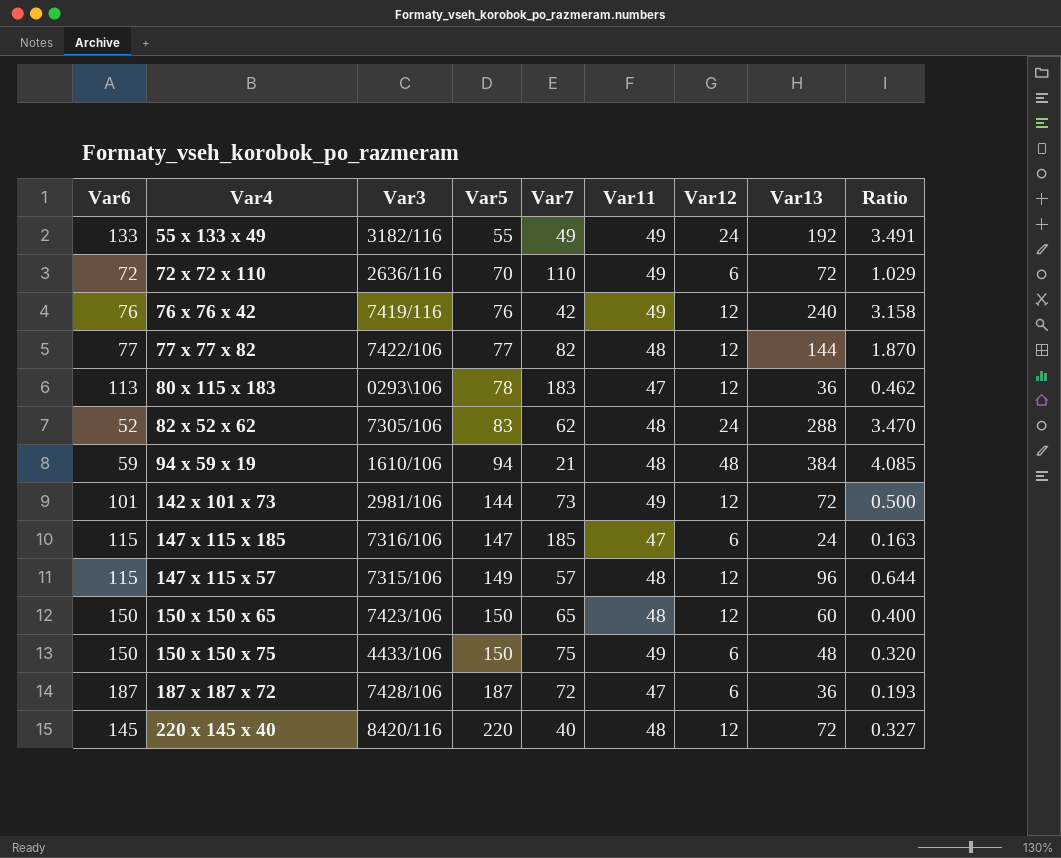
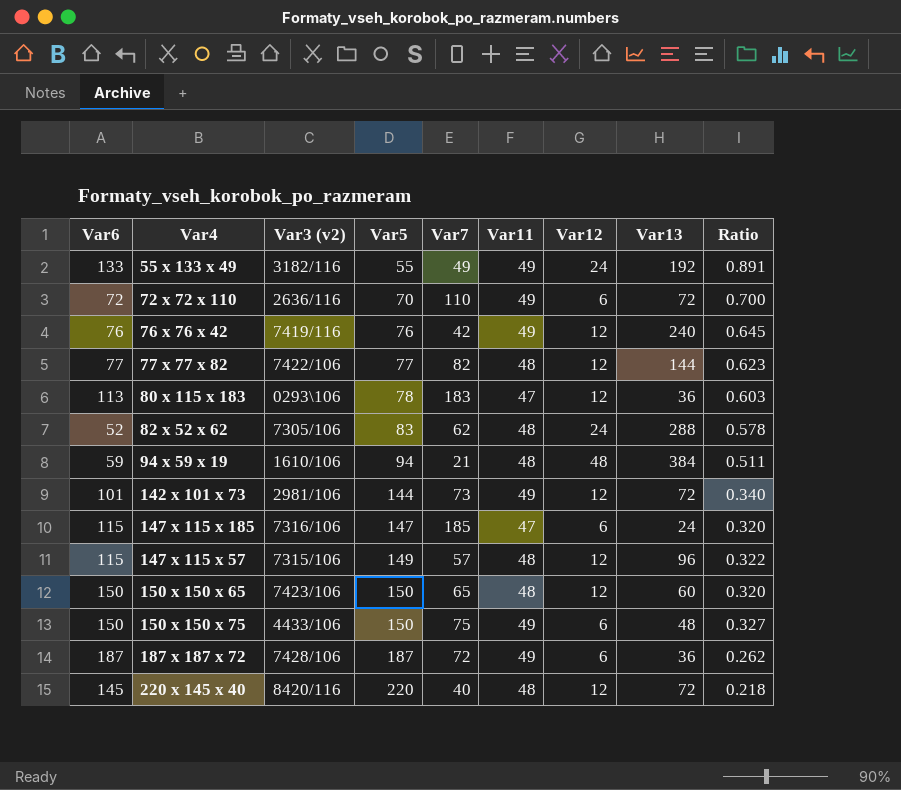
column name: Var3 -> Var3 (v2)
column Ratio | formula: [Var13] / [Var5] -> [Var11] / [Var5]
187 х 187 х 72 | Var11: 47 -> 49

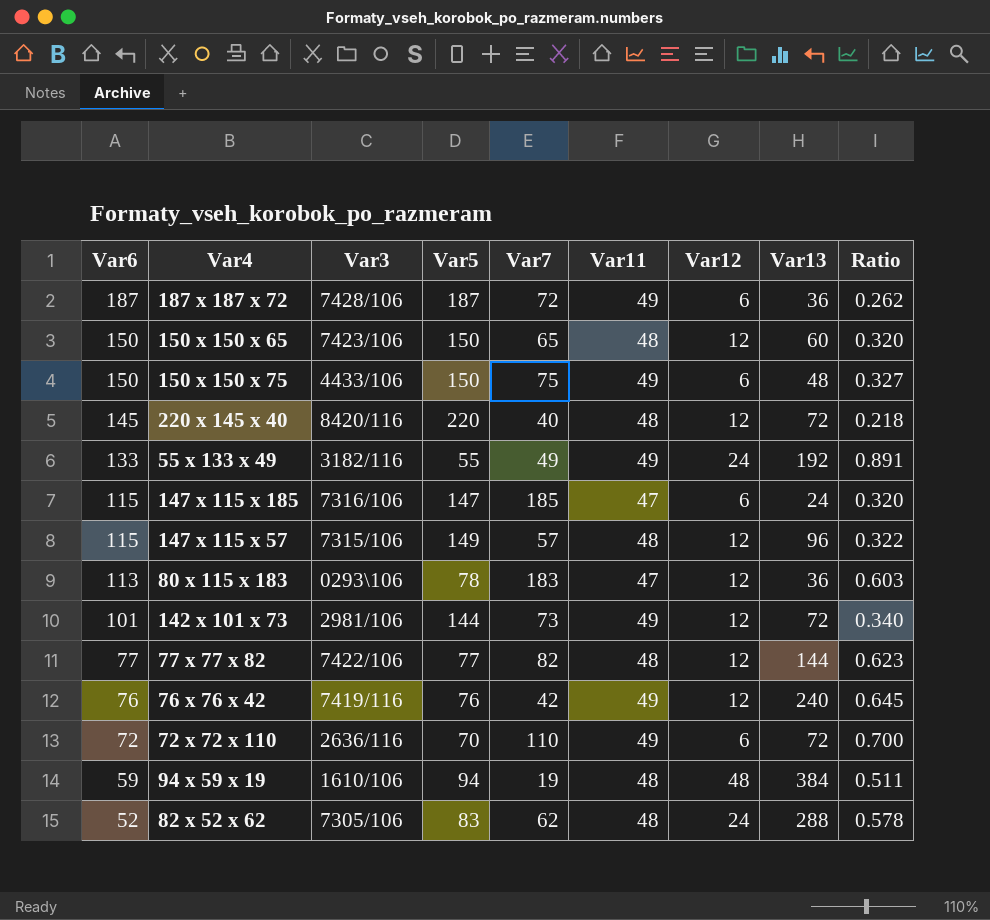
row order: Var5 ascending -> Var6 descending
column name: Var3 (v2) -> Var3
94 x 59 x 19 | Var7: 21 -> 19

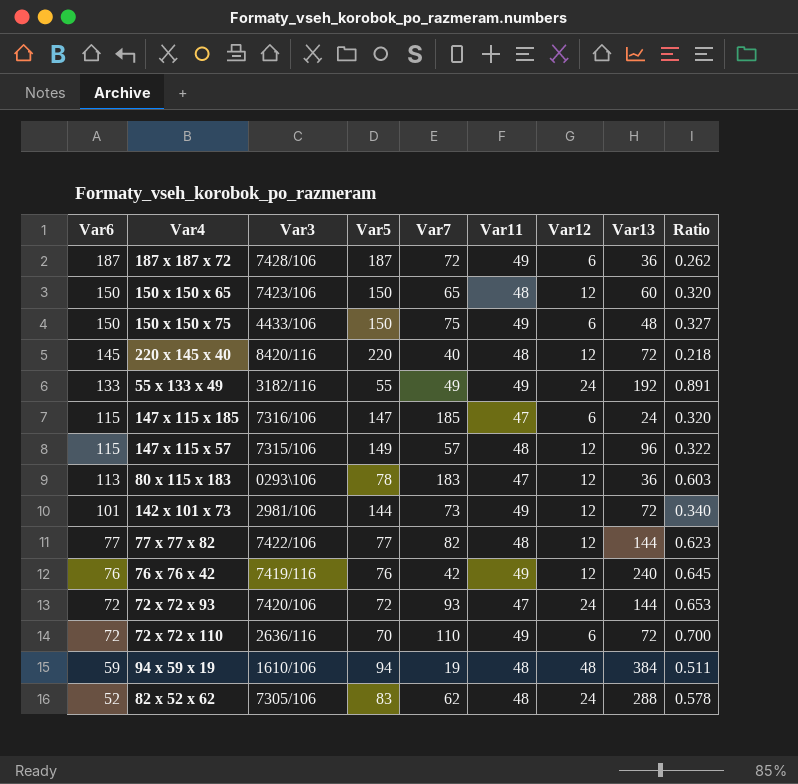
row 72 х 72 х 93: none -> 72 | 7420/106 | 72 | 93 | 47 | 24 | 144 | 0.653

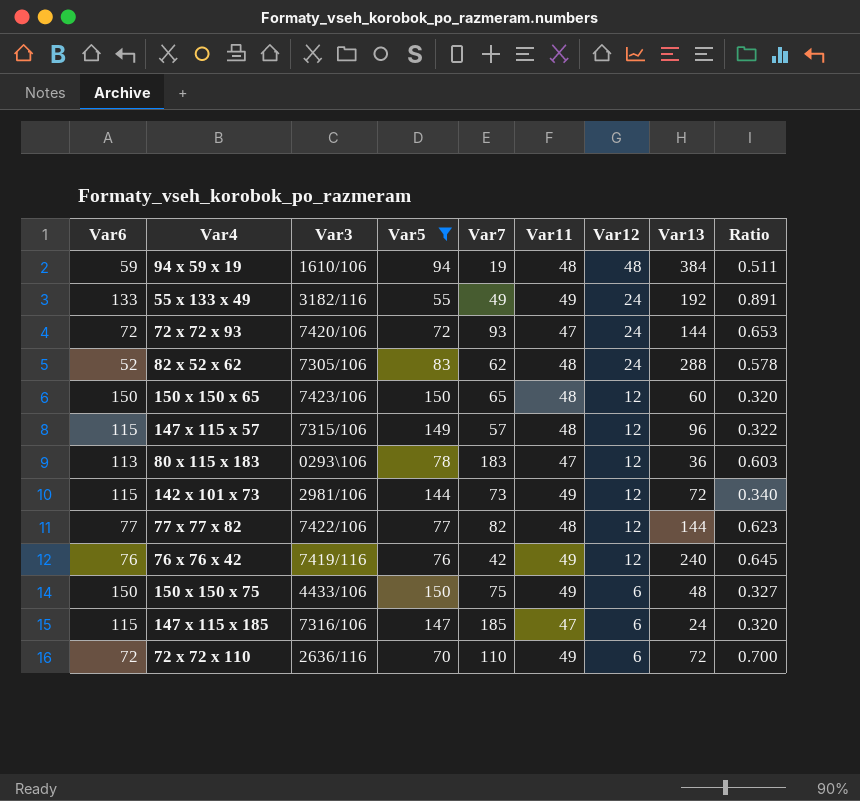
filter: none -> Var5 <= 150
row order: Var6 descending -> Var12 descending
142 х 101 х 73 | Var6: 101 -> 115

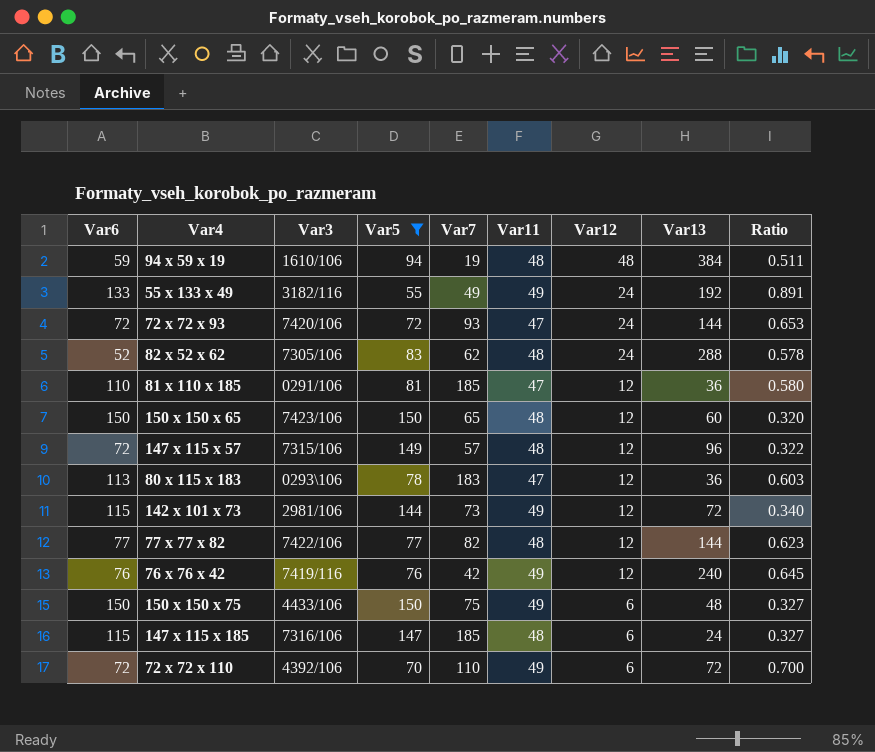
row 81 х 110 х 185: none -> 110 | 0291/106 | 81 | 185 | 47 | 12 | 36 | 0.580
147 х 115 х 57 | Var6: 115 -> 72
147 х 115 х 185 | Var11: 47 -> 48
147 х 115 х 185 | Ratio: 0.320 -> 0.327
72 х 72 х 110 | Var3: 2636/116 -> 4392/106

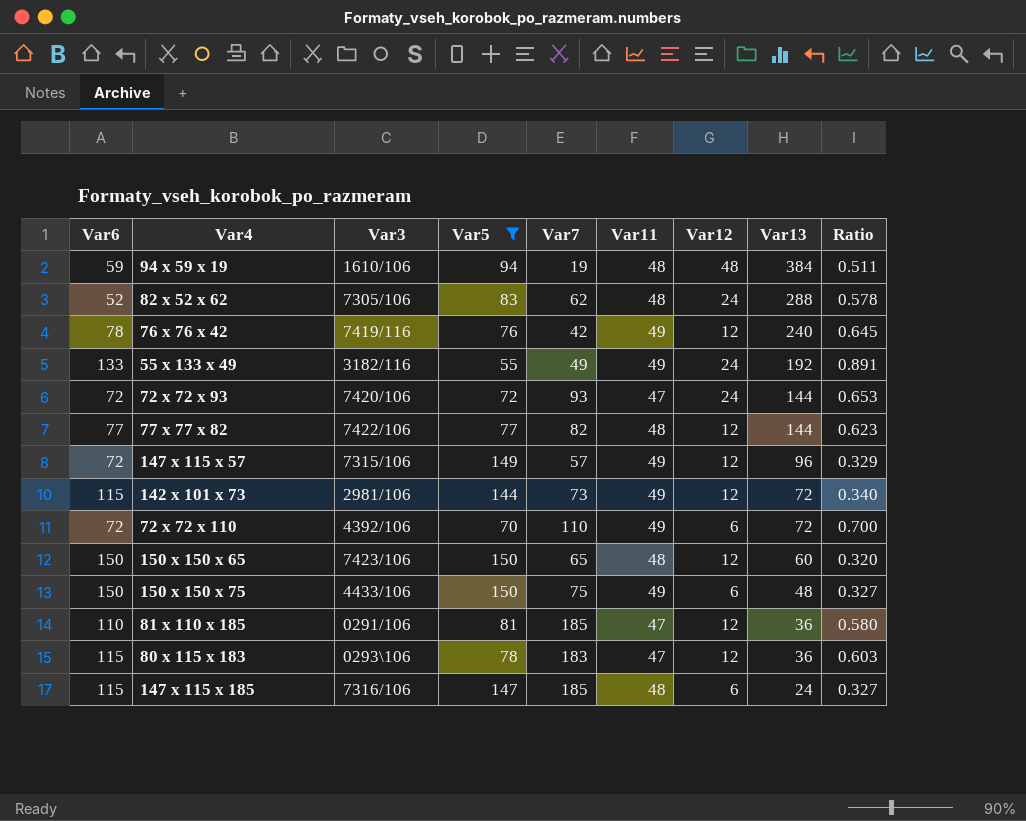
row order: Var12 descending -> Var13 descending
76 х 76 х 42 | Var6: 76 -> 78
147 х 115 х 57 | Var11: 48 -> 49
147 х 115 х 57 | Ratio: 0.322 -> 0.329
80 х 115 х 183 | Var6: 113 -> 115

